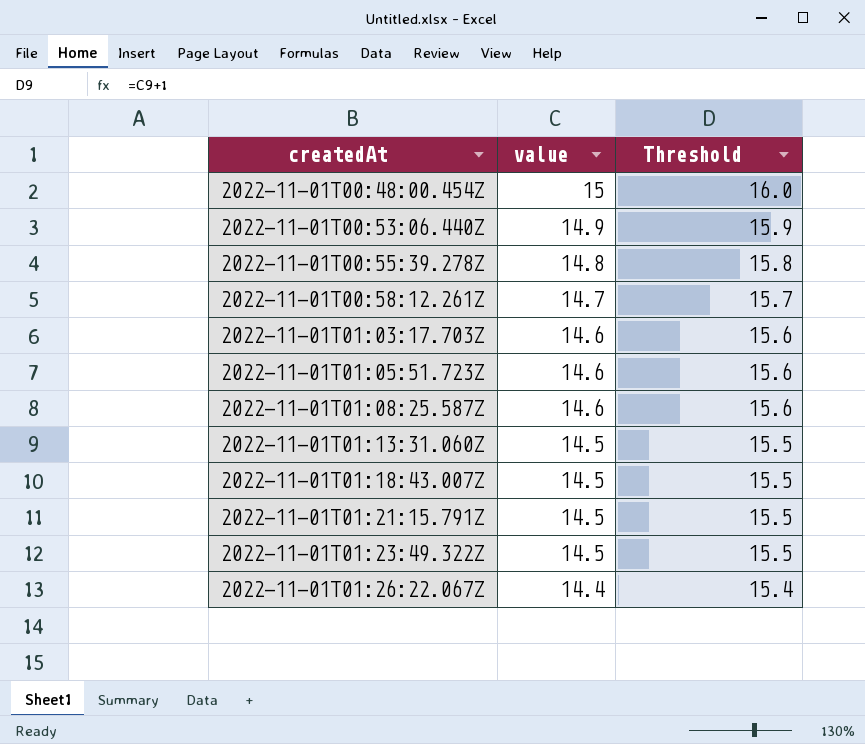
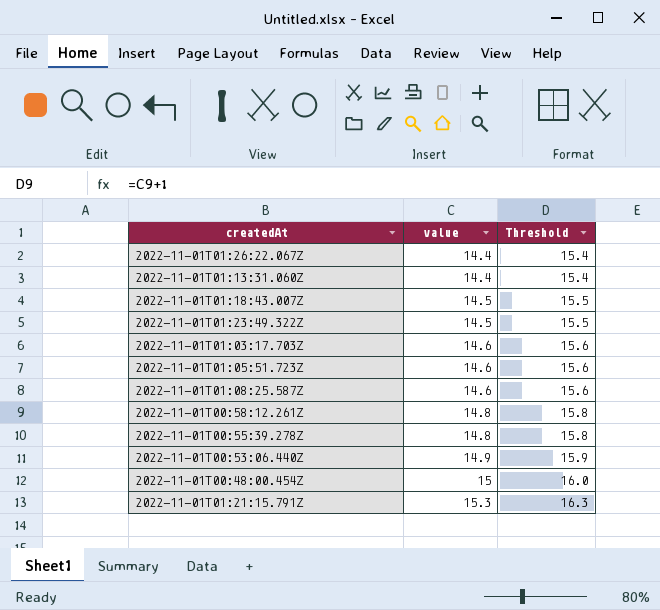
row order: createdAt ascending -> value ascending
2022-11-01T01:13:31.060Z | value: 14.5 -> 14.4
2022-11-01T01:13:31.060Z | Threshold: 15.5 -> 15.4
2022-11-01T00:58:12.261Z | value: 14.7 -> 14.8
2022-11-01T00:58:12.261Z | Threshold: 15.7 -> 15.8
2022-11-01T01:21:15.791Z | value: 14.5 -> 15.3
2022-11-01T01:21:15.791Z | Threshold: 15.5 -> 16.3

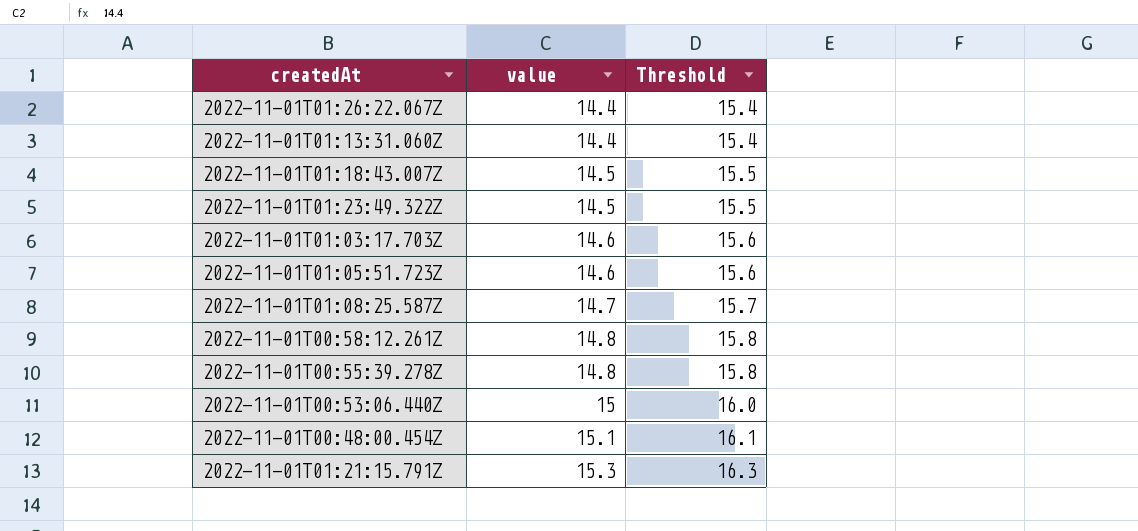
2022-11-01T01:08:25.587Z | value: 14.6 -> 14.7
2022-11-01T01:08:25.587Z | Threshold: 15.6 -> 15.7
2022-11-01T00:53:06.440Z | value: 14.9 -> 15
2022-11-01T00:53:06.440Z | Threshold: 15.9 -> 16.0
2022-11-01T00:48:00.454Z | value: 15 -> 15.1
2022-11-01T00:48:00.454Z | Threshold: 16.0 -> 16.1

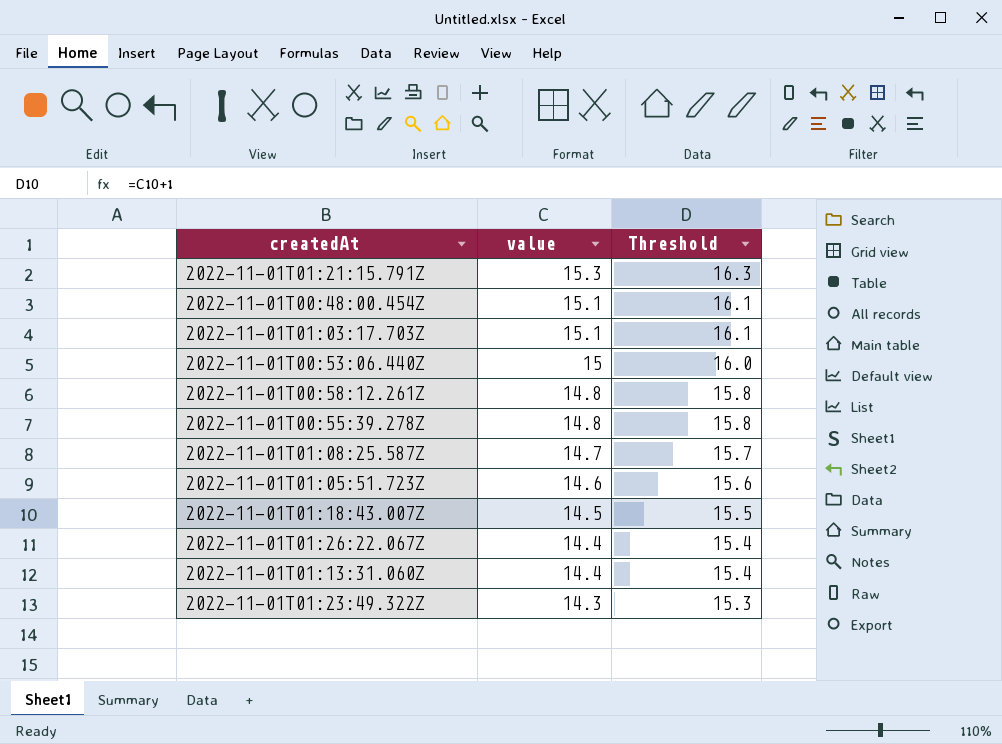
row order: value ascending -> value descending
2022-11-01T01:03:17.703Z | value: 14.6 -> 15.1
2022-11-01T01:03:17.703Z | Threshold: 15.6 -> 16.1
2022-11-01T01:23:49.322Z | value: 14.5 -> 14.3
2022-11-01T01:23:49.322Z | Threshold: 15.5 -> 15.3

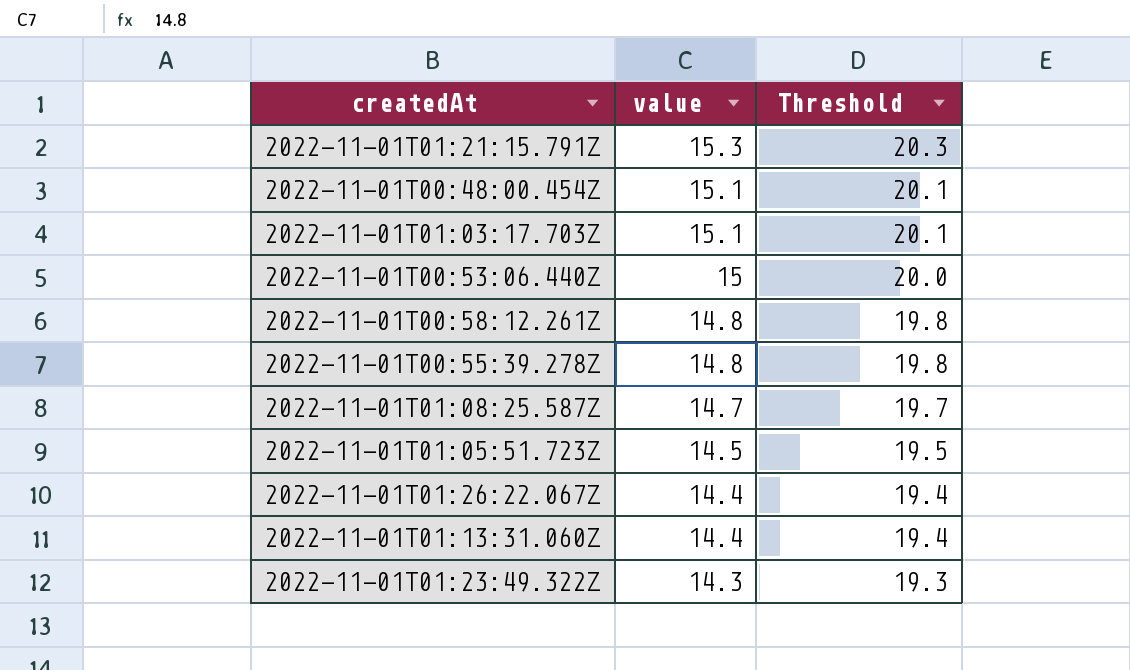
column Threshold | formula: [value] + 1 -> [value] + 5
row 2022-11-01T01:18:43.007Z: 14.5 | 15.5 -> none
2022-11-01T01:05:51.723Z | value: 14.6 -> 14.5

